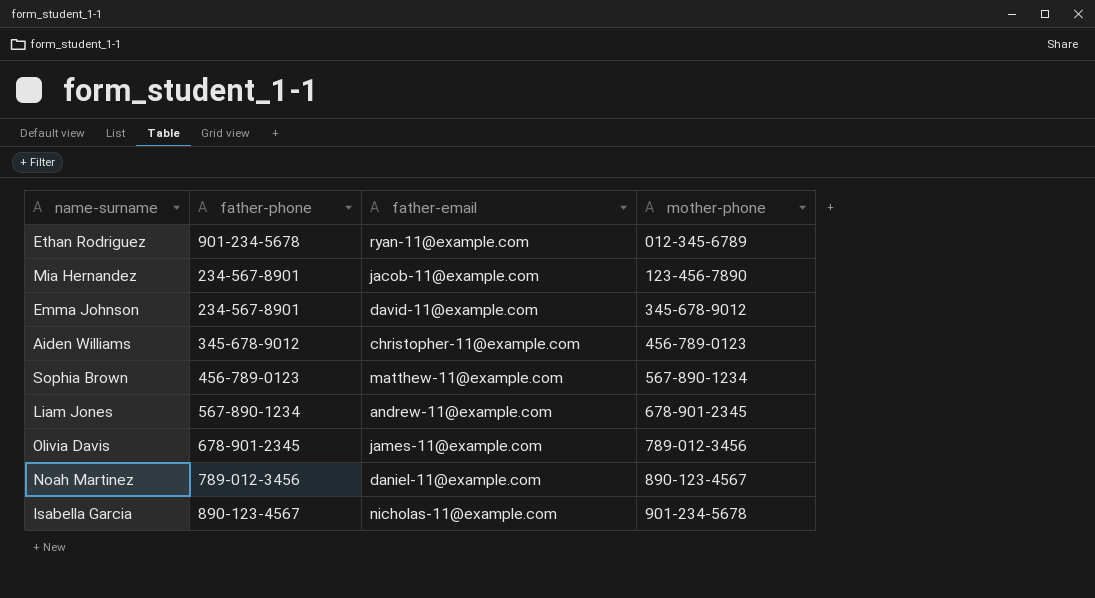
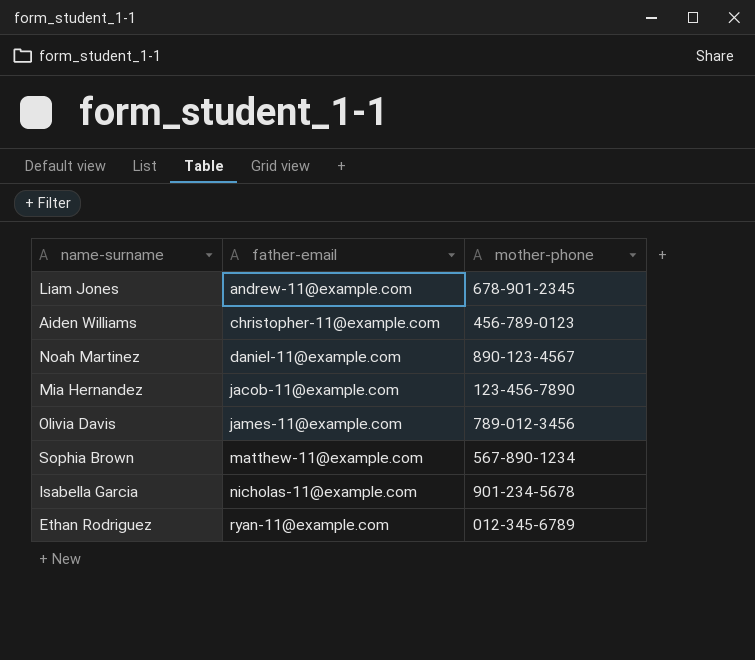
row order: mother-phone ascending -> father-email ascending
column father-phone | position: 2 -> none
row Emma Johnson: 234-567-8901 | david-11@example.com | 345-678-9012 -> none

